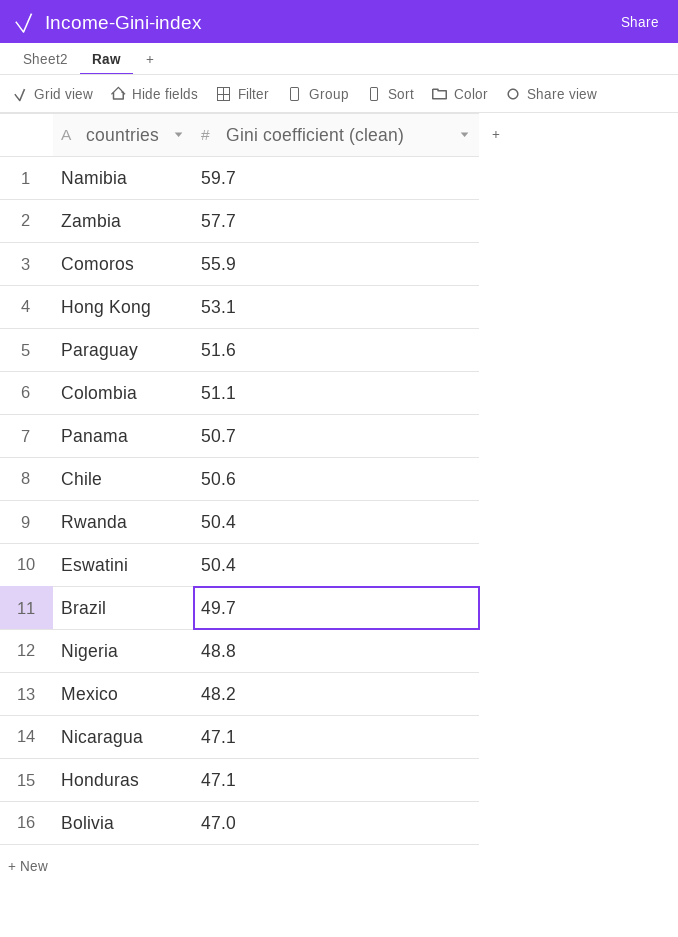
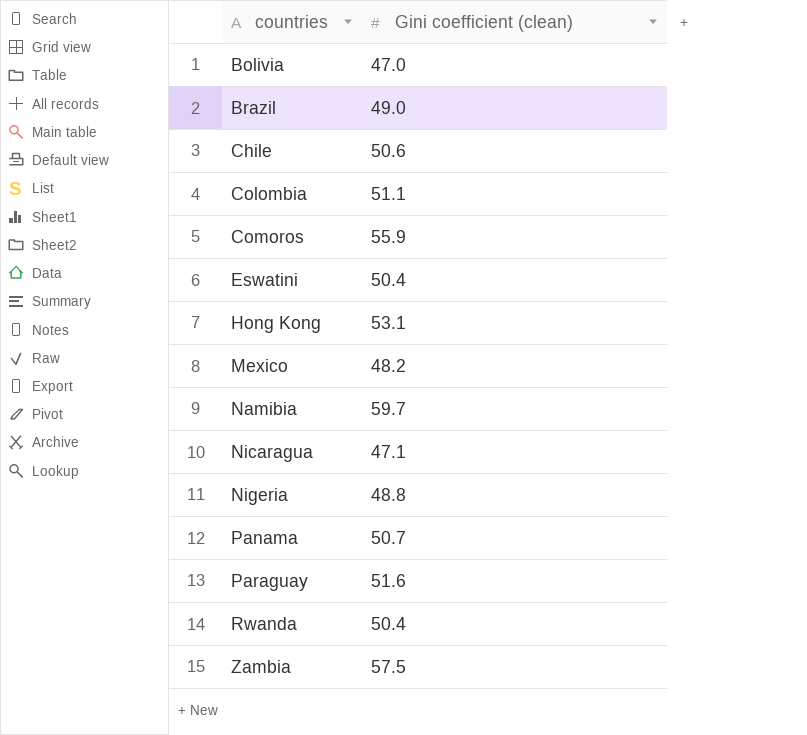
row order: Gini coefficient (clean) descending -> countries ascending
row Honduras: 47.1 -> none
Brazil | Gini coefficient (clean): 49.7 -> 49.0
Zambia | Gini coefficient (clean): 57.7 -> 57.5

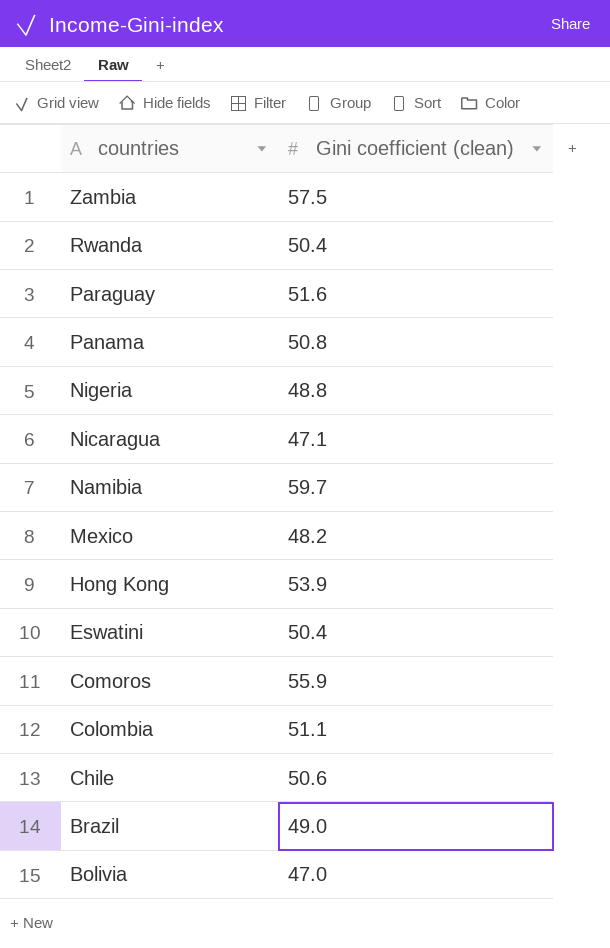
row order: countries ascending -> countries descending
Panama | Gini coefficient (clean): 50.7 -> 50.8
Hong Kong | Gini coefficient (clean): 53.1 -> 53.9

